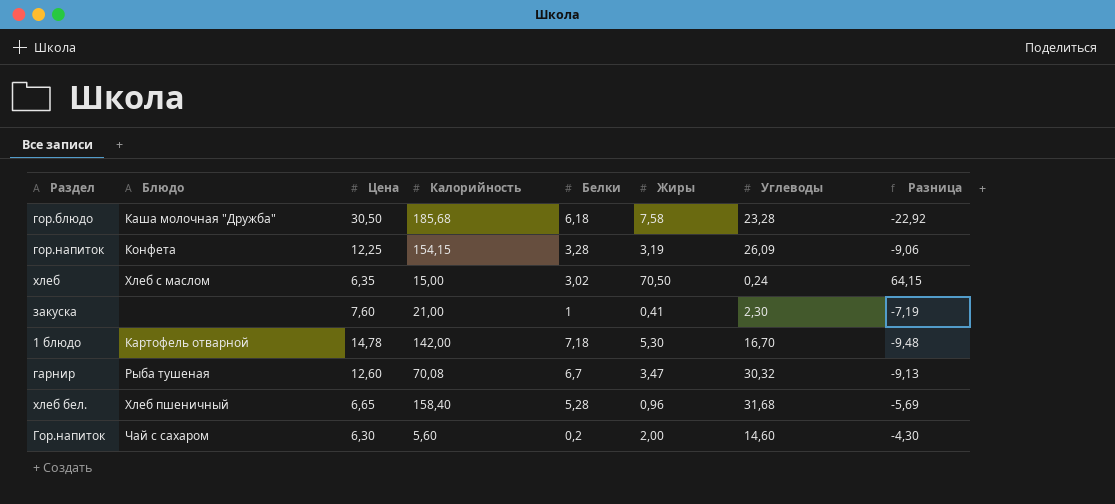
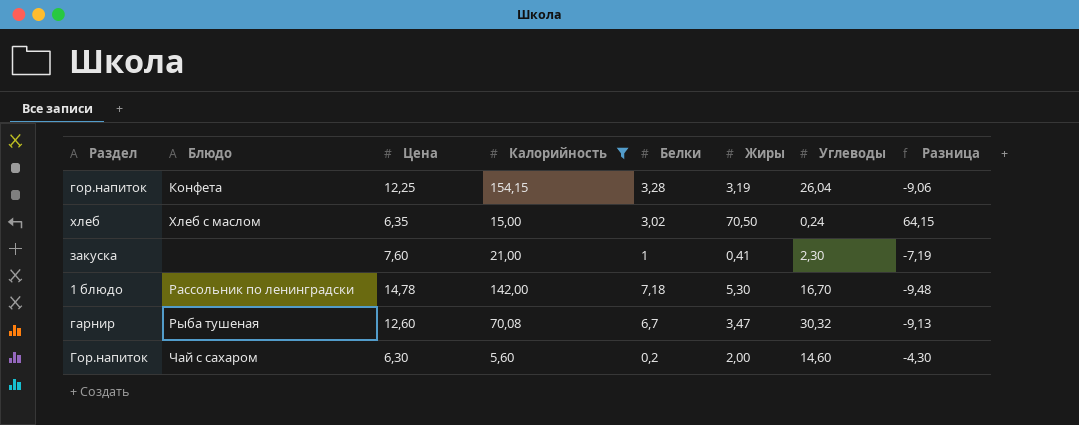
filter: none -> Калорийность <= 154,15
гор.напиток | Углеводы: 26,09 -> 26,04
1 блюдо | Блюдо: Картофель отварной -> Рассольник по ленинградски

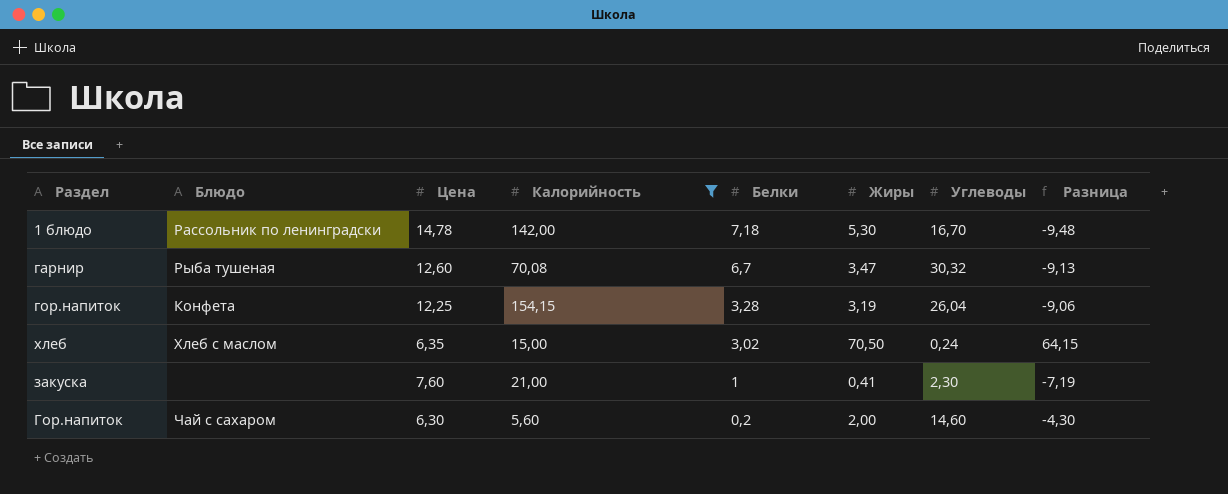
row order: none -> Белки descending

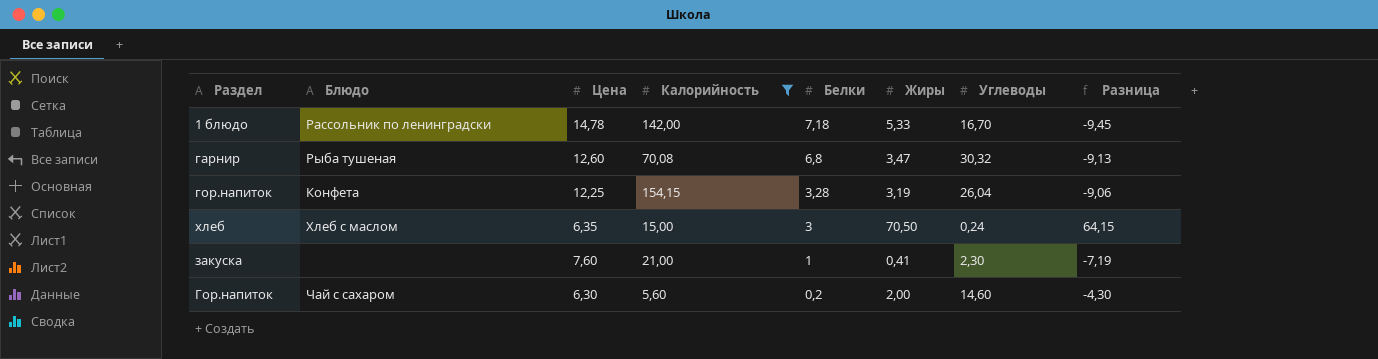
1 блюдо | Жиры: 5,30 -> 5,33
1 блюдо | Разница: -9,48 -> -9,45
гарнир | Белки: 6,7 -> 6,8
хлеб | Белки: 3,02 -> 3

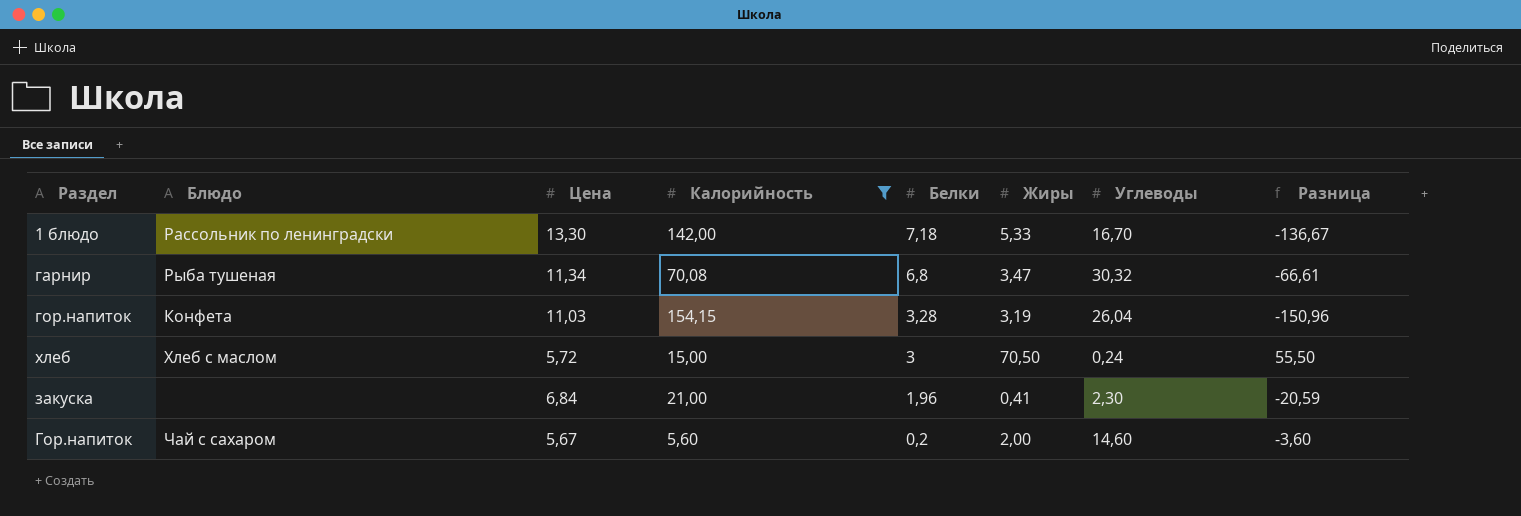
column Разница | formula: [Жиры] - [Цена] -> [Жиры] - [Калорийность]
1 блюдо | Цена: 14,78 -> 13,30
гарнир | Цена: 12,60 -> 11,34
гор.напиток | Цена: 12,25 -> 11,03
хлеб | Цена: 6,35 -> 5,72
закуска | Цена: 7,60 -> 6,84
закуска | Белки: 1 -> 1,96
Гор.напиток | Цена: 6,30 -> 5,67

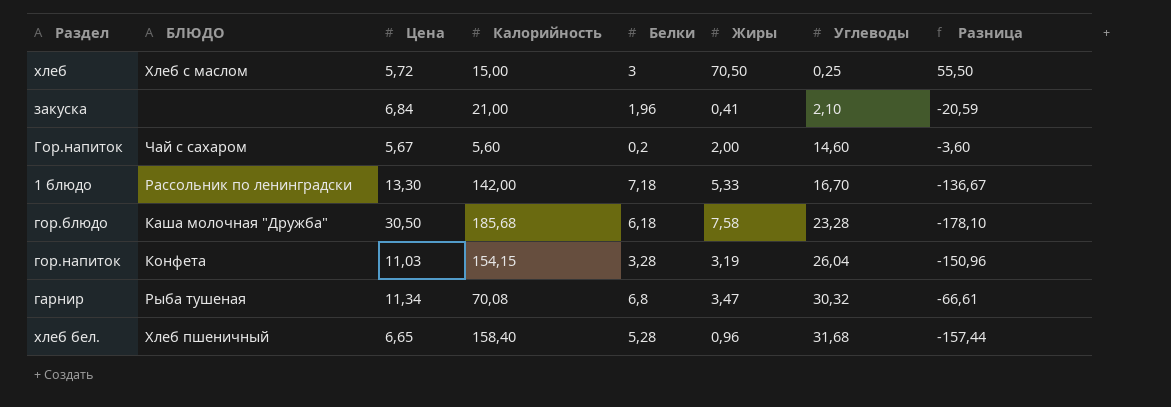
filter: Калорийность <= 154,15 -> none
row order: Белки descending -> Углеводы ascending
column name: Блюдо -> БЛЮДО
хлеб | Углеводы: 0,24 -> 0,25
закуска | Углеводы: 2,30 -> 2,10

